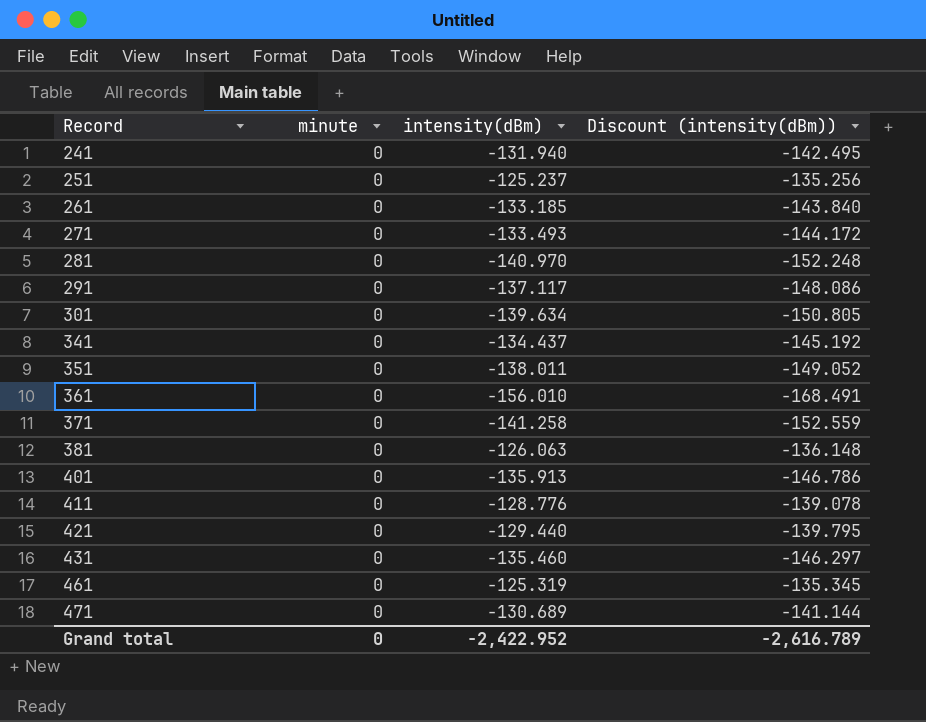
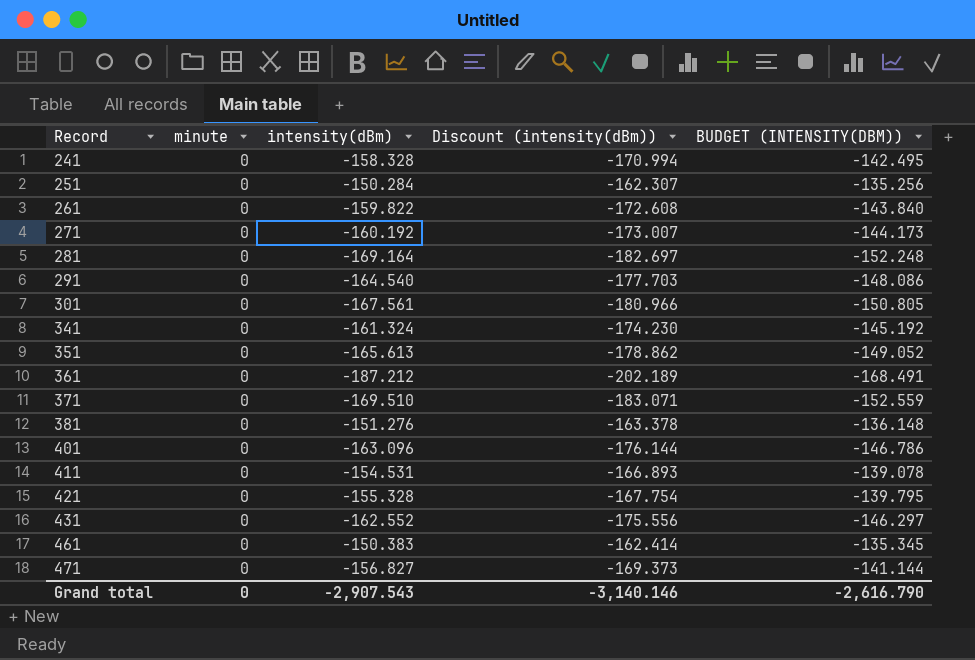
column BUDGET (INTENSITY(DBM)) | formula: none -> [intensity(dBm)] * 0.9
241 | intensity(dBm): -131.940 -> -158.328
241 | Discount (intensity(dBm)): -142.495 -> -170.994
251 | intensity(dBm): -125.237 -> -150.284
251 | Discount (intensity(dBm)): -135.256 -> -162.307
261 | intensity(dBm): -133.185 -> -159.822
261 | Discount (intensity(dBm)): -143.840 -> -172.608
271 | intensity(dBm): -133.493 -> -160.192
271 | Discount (intensity(dBm)): -144.172 -> -173.007
281 | intensity(dBm): -140.970 -> -169.164
281 | Discount (intensity(dBm)): -152.248 -> -182.697
291 | intensity(dBm): -137.117 -> -164.540
291 | Discount (intensity(dBm)): -148.086 -> -177.703
301 | intensity(dBm): -139.634 -> -167.561
301 | Discount (intensity(dBm)): -150.805 -> -180.966
341 | intensity(dBm): -134.437 -> -161.324
341 | Discount (intensity(dBm)): -145.192 -> -174.230
351 | intensity(dBm): -138.011 -> -165.613
351 | Discount (intensity(dBm)): -149.052 -> -178.862
361 | intensity(dBm): -156.010 -> -187.212
361 | Discount (intensity(dBm)): -168.491 -> -202.189
371 | intensity(dBm): -141.258 -> -169.510
371 | Discount (intensity(dBm)): -152.559 -> -183.071
381 | intensity(dBm): -126.063 -> -151.276
381 | Discount (intensity(dBm)): -136.148 -> -163.378
401 | intensity(dBm): -135.913 -> -163.096
401 | Discount (intensity(dBm)): -146.786 -> -176.144
411 | intensity(dBm): -128.776 -> -154.531
411 | Discount (intensity(dBm)): -139.078 -> -166.893
421 | intensity(dBm): -129.440 -> -155.328
421 | Discount (intensity(dBm)): -139.795 -> -167.754
431 | intensity(dBm): -135.460 -> -162.552
431 | Discount (intensity(dBm)): -146.297 -> -175.556
461 | intensity(dBm): -125.319 -> -150.383
461 | Discount (intensity(dBm)): -135.345 -> -162.414
471 | intensity(dBm): -130.689 -> -156.827
471 | Discount (intensity(dBm)): -141.144 -> -169.373
Grand total | intensity(dBm): -2,422.952 -> -2,907.543
Grand total | Discount (intensity(dBm)): -2,616.789 -> -3,140.146

